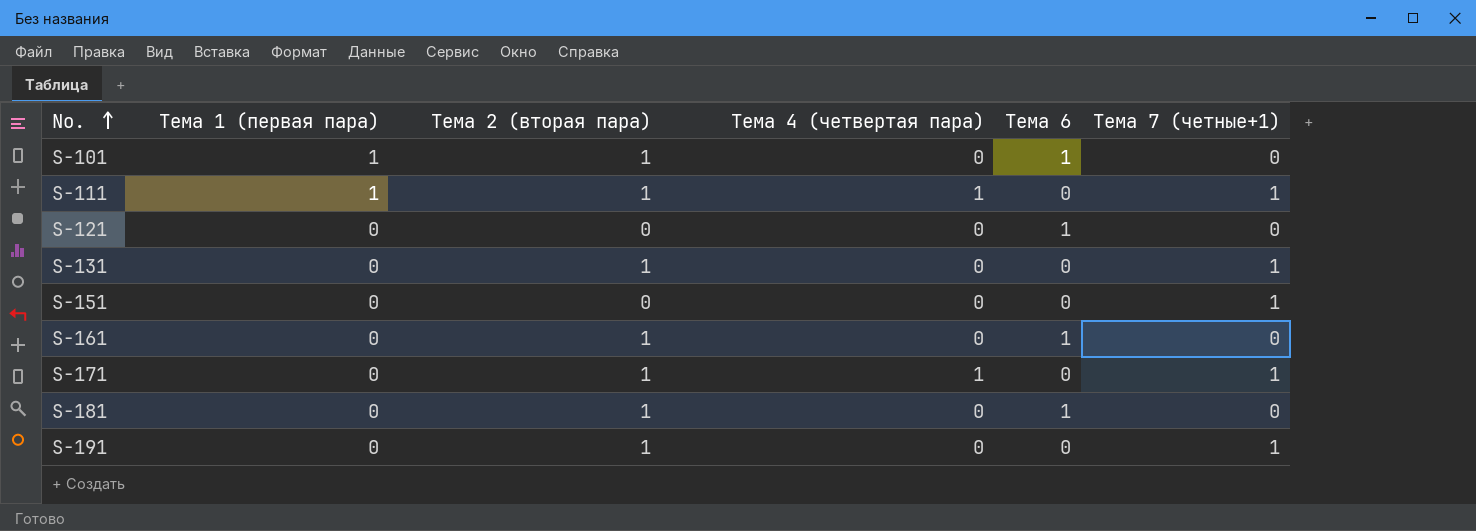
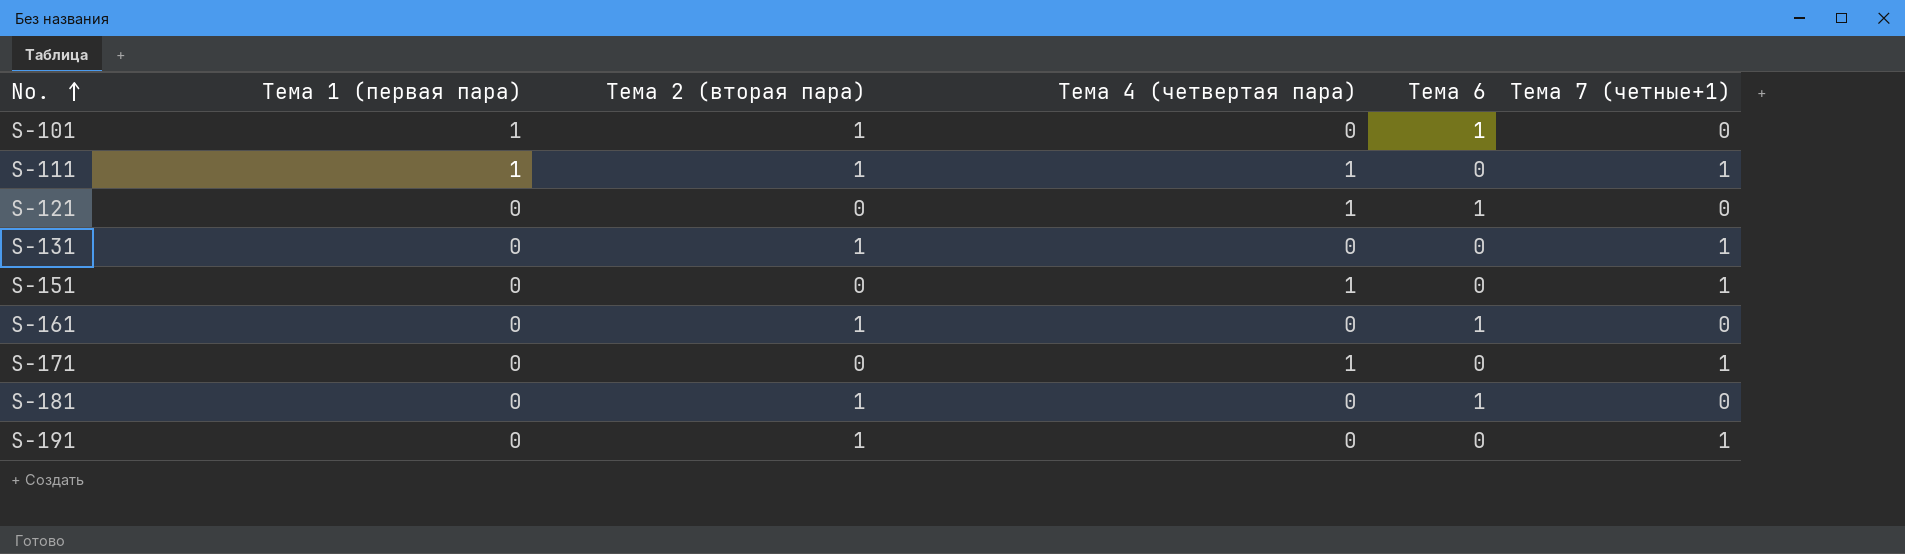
S-121 | Тема 4 (четвертая пара): 0 -> 1
S-151 | Тема 4 (четвертая пара): 0 -> 1
S-171 | Тема 2 (вторая пара): 1 -> 0

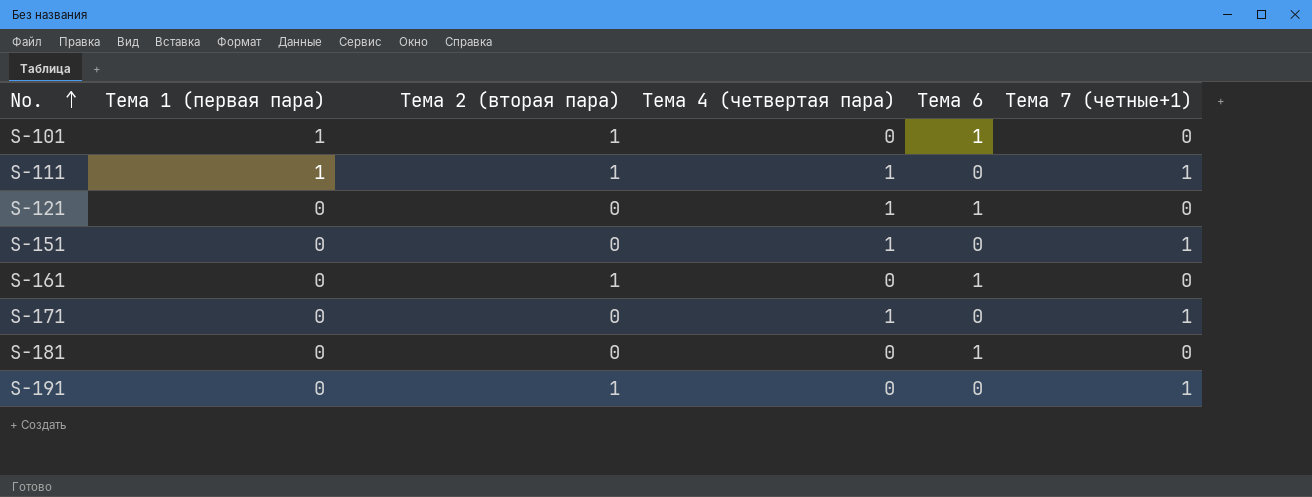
row S-131: 0 | 1 | 0 | 0 | 1 -> none
S-181 | Тема 2 (вторая пара): 1 -> 0

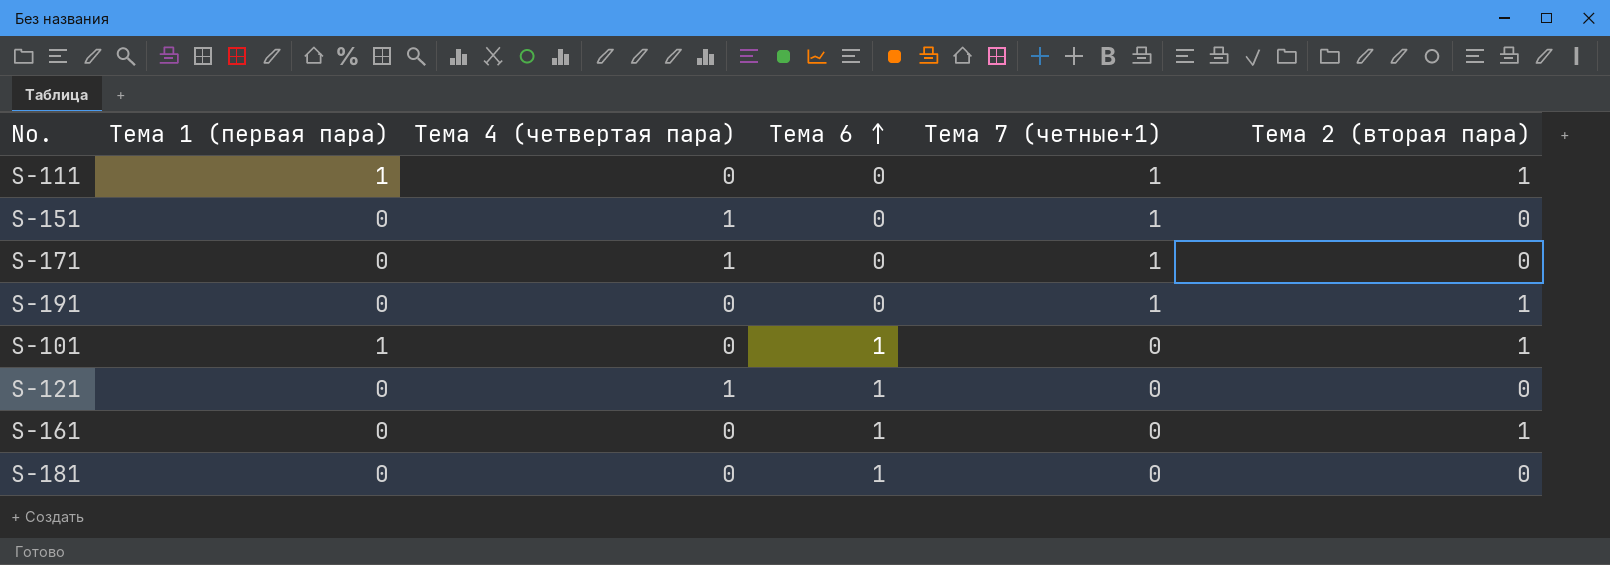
row order: No. ascending -> Тема 6 ascending
column Тема 2 (вторая пара) | position: 3 -> 6
S-111 | Тема 4 (четвертая пара): 1 -> 0

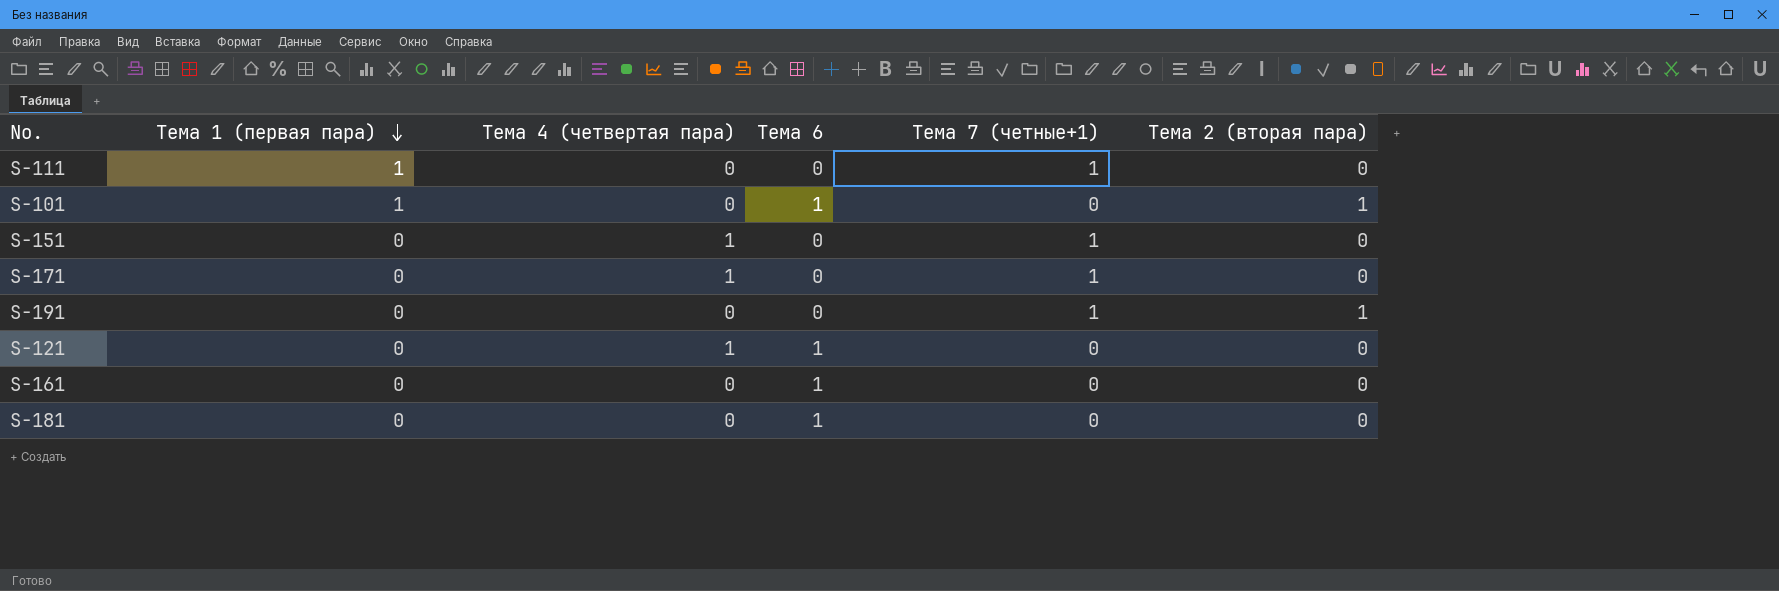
row order: Тема 6 ascending -> Тема 1 (первая пара) descending
S-111 | Тема 2 (вторая пара): 1 -> 0
S-161 | Тема 2 (вторая пара): 1 -> 0

